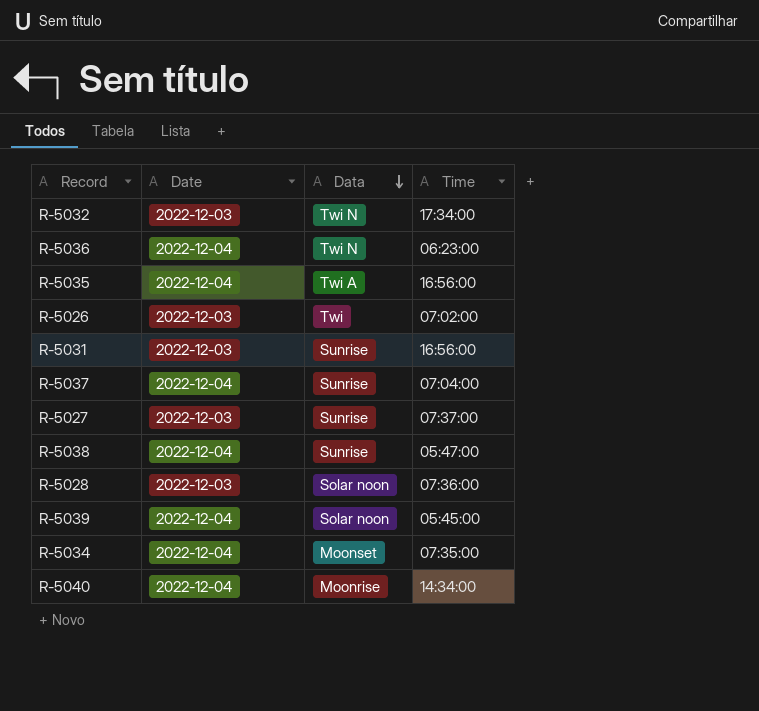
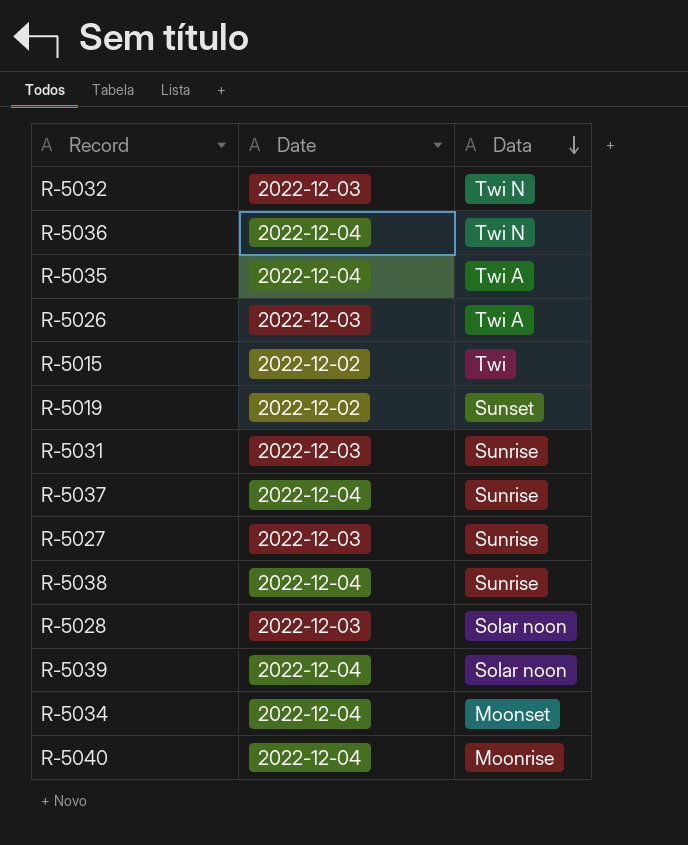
column Time | position: 4 -> none
R-5026 | Data: Twi -> Twi A
row R-5015: none -> 2022-12-02 | Twi
row R-5019: none -> 2022-12-02 | Sunset

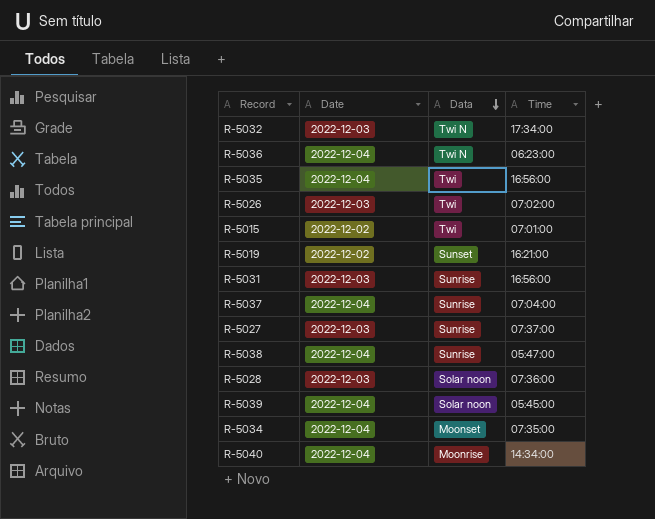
column Time | position: none -> 4
R-5035 | Data: Twi A -> Twi
R-5026 | Data: Twi A -> Twi

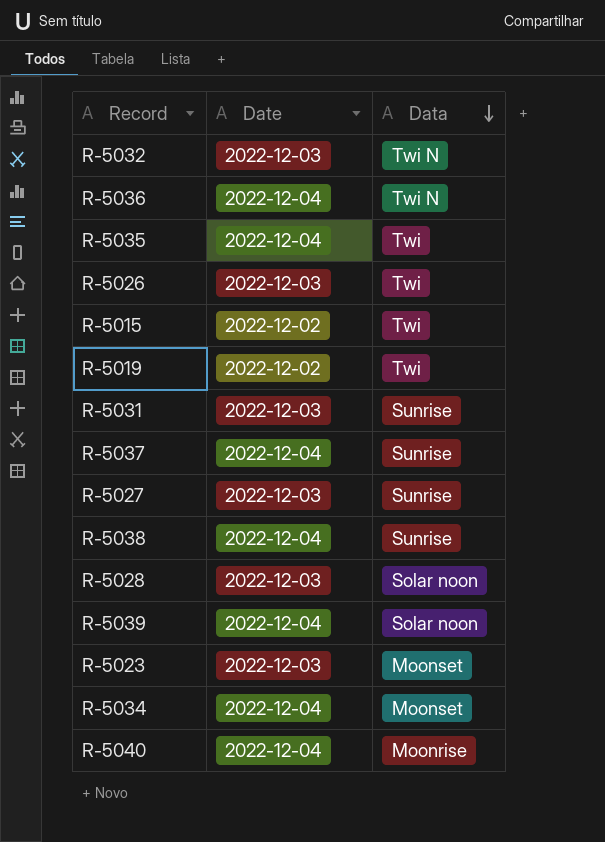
column Time | position: 4 -> none
R-5019 | Data: Sunset -> Twi
row R-5023: none -> 2022-12-03 | Moonset

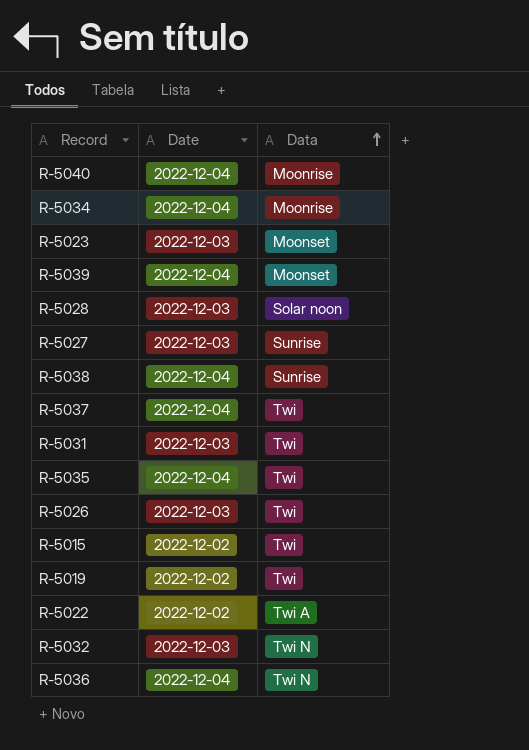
row order: Data descending -> Data ascending
R-5034 | Data: Moonset -> Moonrise
R-5039 | Data: Solar noon -> Moonset
R-5037 | Data: Sunrise -> Twi
R-5031 | Data: Sunrise -> Twi
row R-5022: none -> 2022-12-02 | Twi A

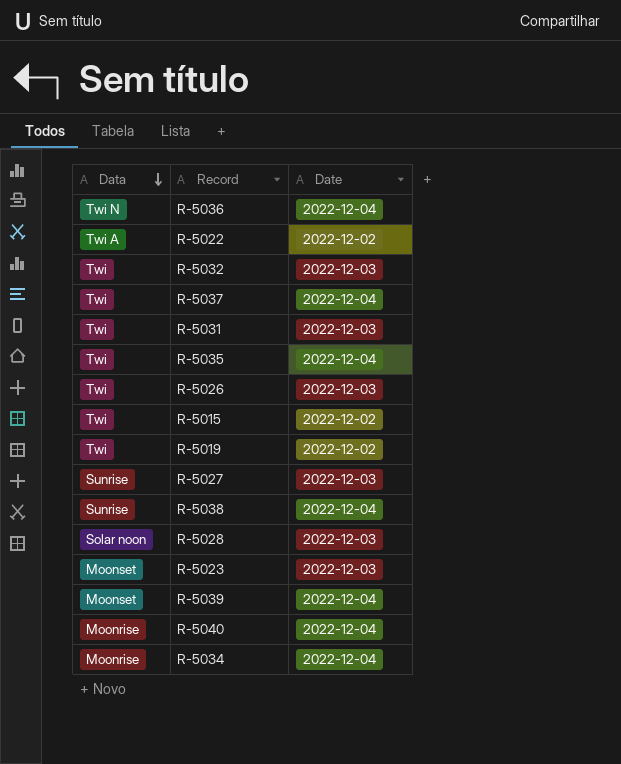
row order: Data ascending -> Data descending
column Data | position: 3 -> 1
R-5032 | Data: Twi N -> Twi

